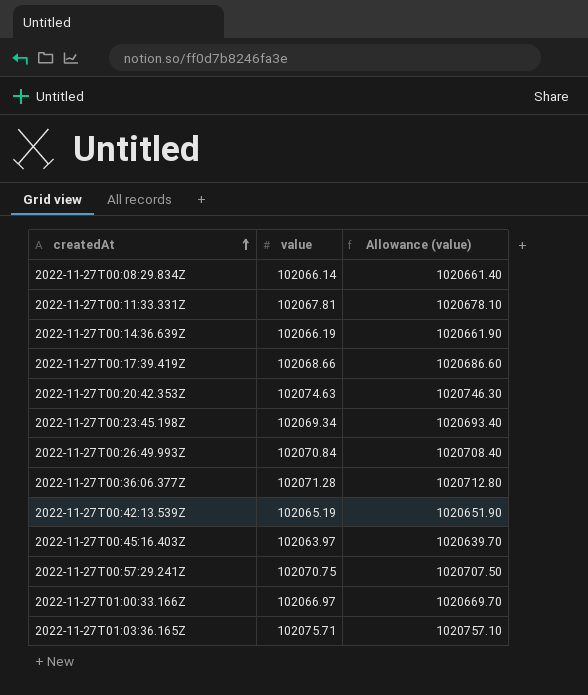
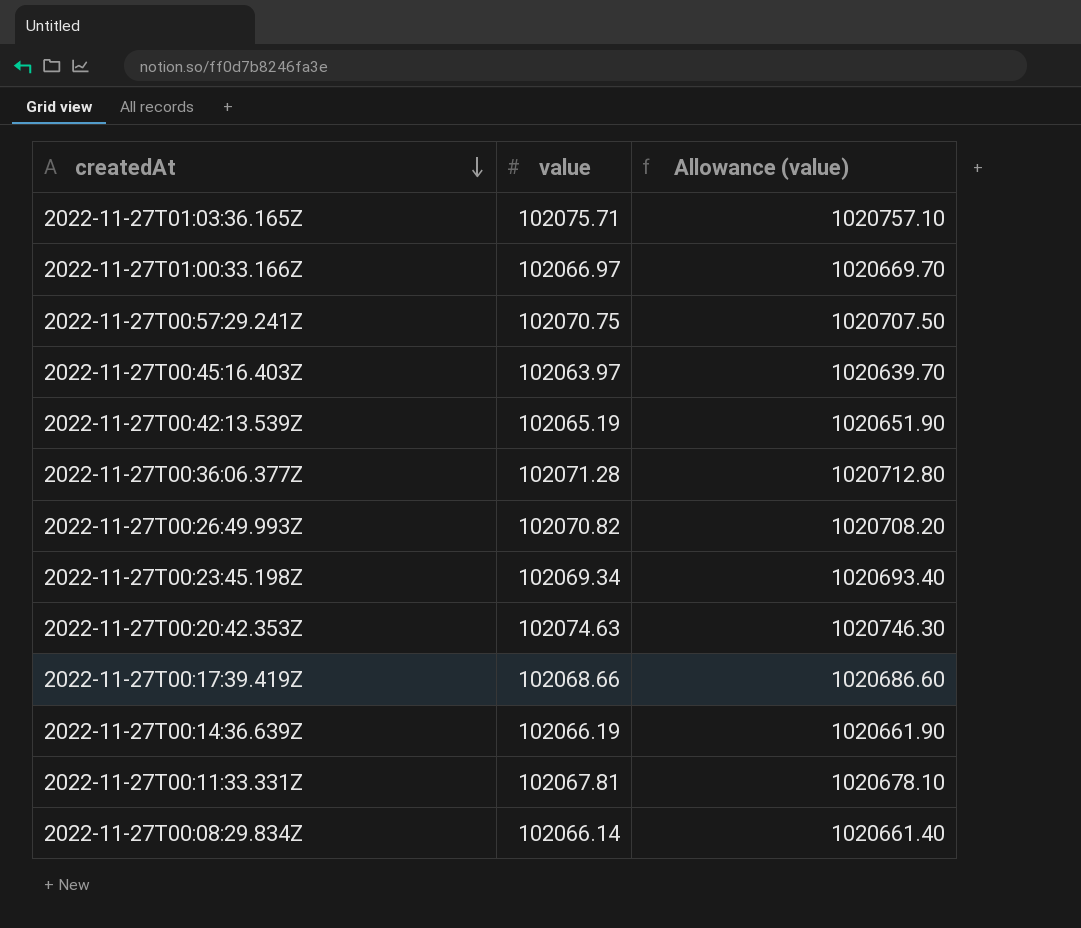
row order: createdAt ascending -> createdAt descending
2022-11-27T00:26:49.993Z | value: 102070.84 -> 102070.82
2022-11-27T00:26:49.993Z | Allowance (value): 1020708.40 -> 1020708.20

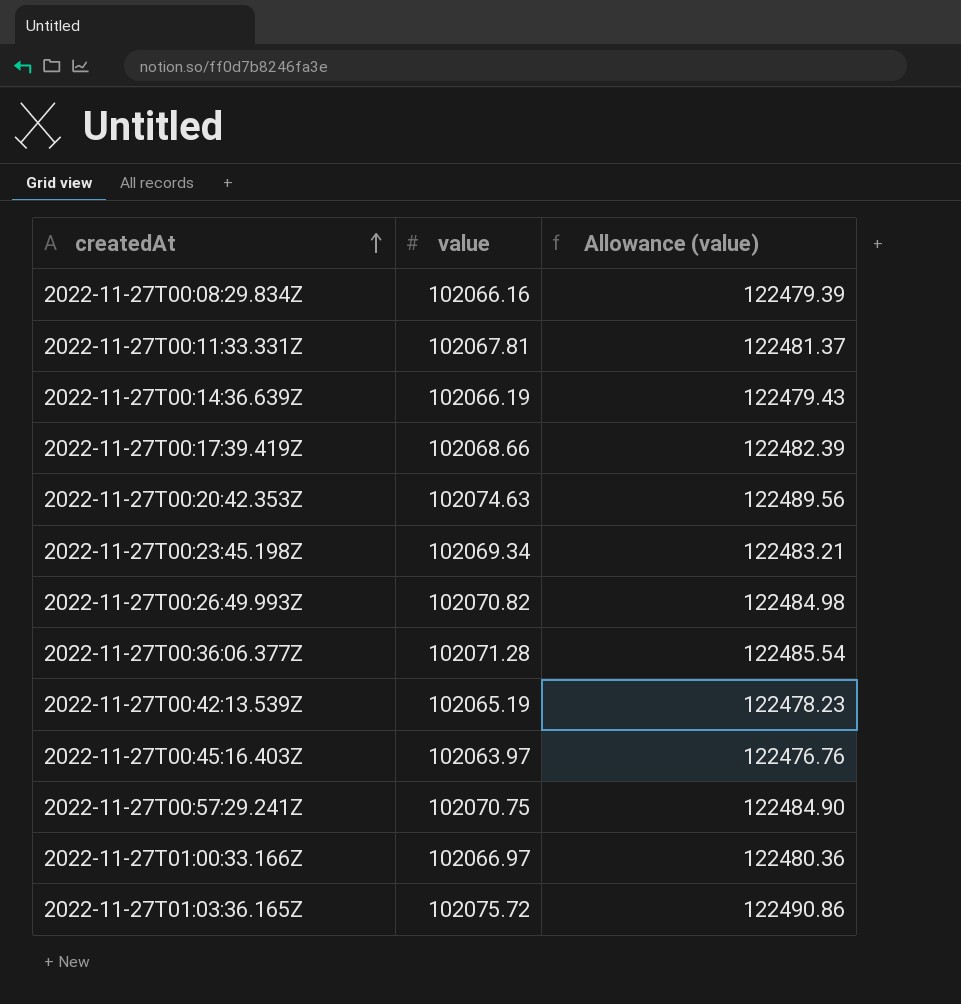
row order: createdAt descending -> createdAt ascending
column Allowance (value) | formula: [value] * 10 -> [value] * 1.2
2022-11-27T00:08:29.834Z | value: 102066.14 -> 102066.16
2022-11-27T01:03:36.165Z | value: 102075.71 -> 102075.72

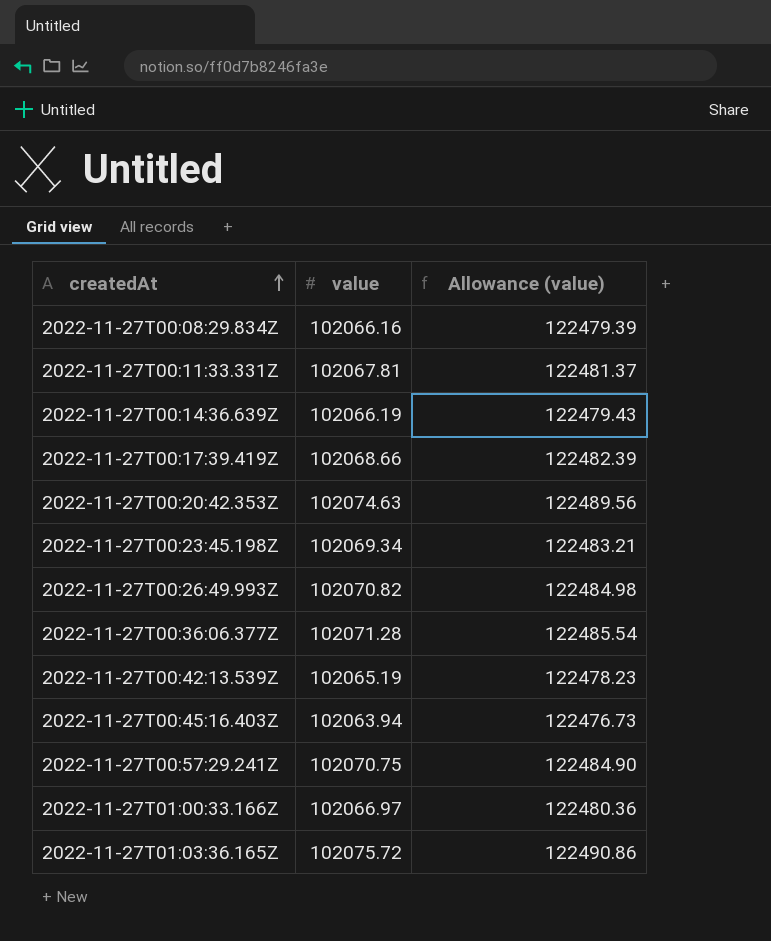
2022-11-27T00:45:16.403Z | value: 102063.97 -> 102063.94
2022-11-27T00:45:16.403Z | Allowance (value): 122476.76 -> 122476.73

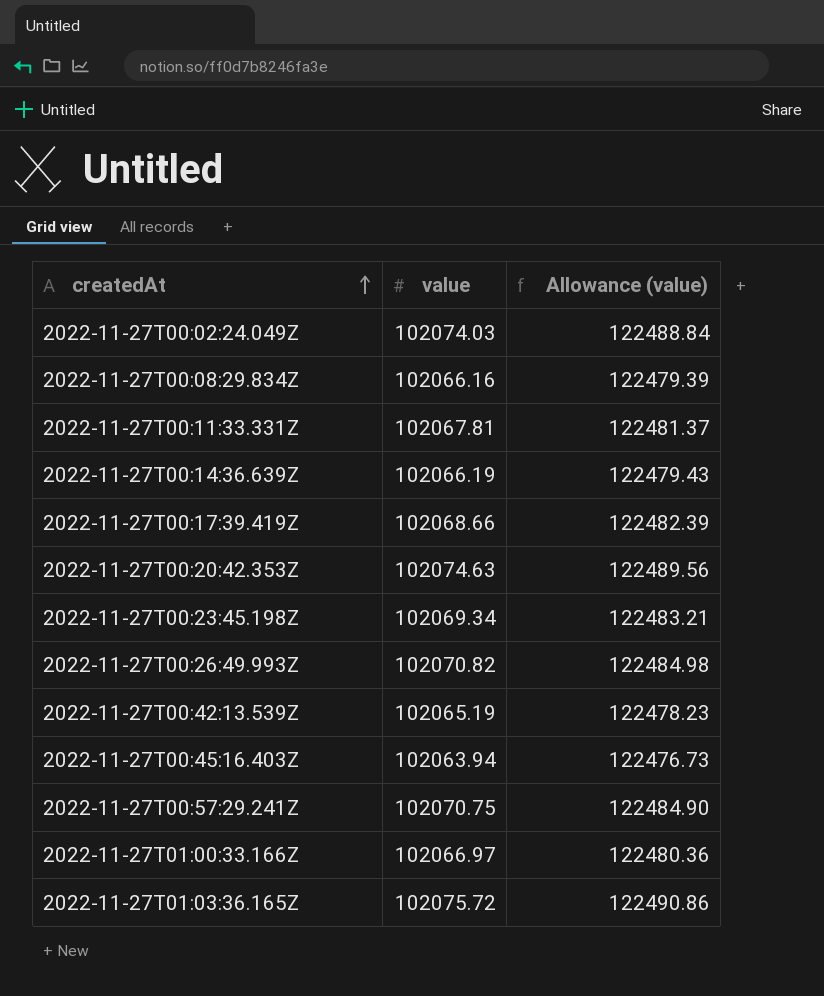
row 2022-11-27T00:36:06.377Z: 102071.28 | 122485.54 -> none
row 2022-11-27T00:02:24.049Z: none -> 102074.03 | 122488.84

